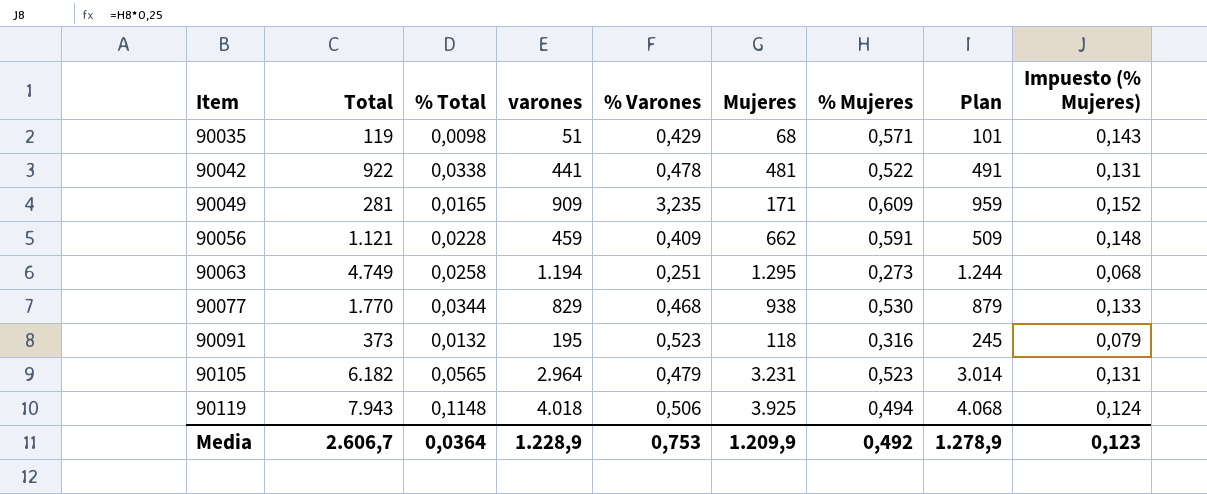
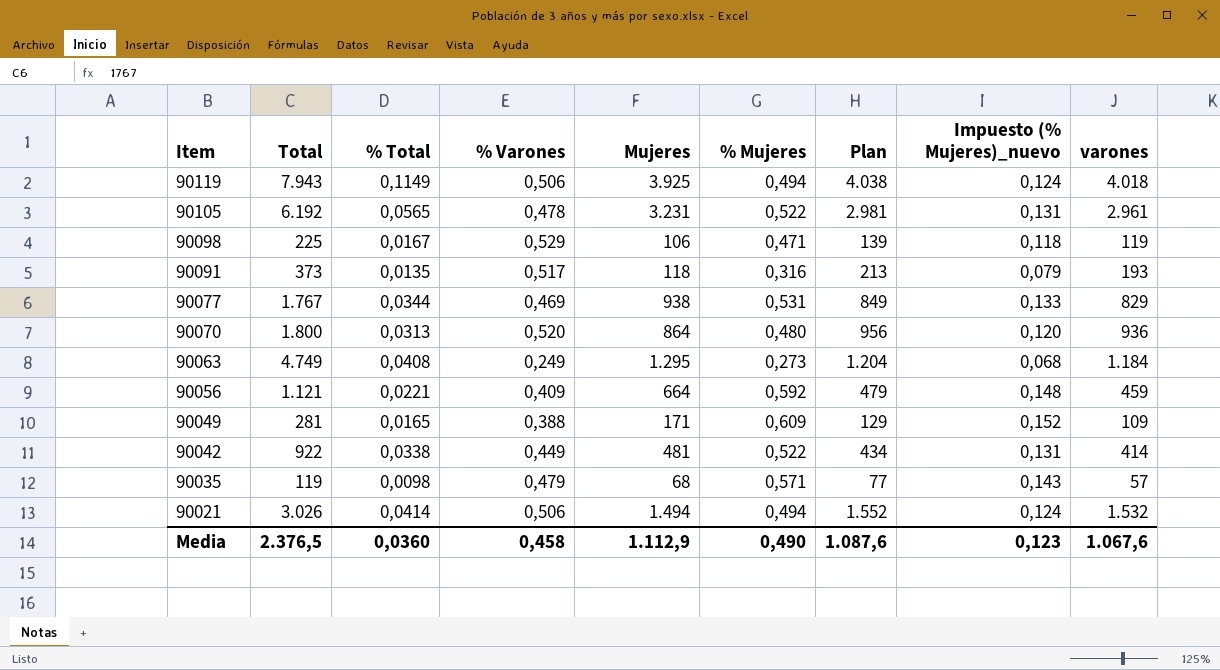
row order: Item ascending -> Item descending
column Plan | formula: [varones] + 50 -> [varones] + 20
column name: Impuesto (% Mujeres) -> Impuesto (% Mujeres)_nuevo
column varones | position: 4 -> 9
90119 | % Total: 0,1148 -> 0,1149
90105 | Total: 6.182 -> 6.192
90105 | % Varones: 0,479 -> 0,478
90105 | % Mujeres: 0,523 -> 0,522
90105 | varones: 2.964 -> 2.961
row 90098: none -> 225 | 0,0167 | 0,529 | 106 | 0,471 | 139 | 0,118 | 119
90091 | % Total: 0,0132 -> 0,0135
90091 | % Varones: 0,523 -> 0,517
90091 | varones: 195 -> 193
90077 | Total: 1.770 -> 1.767
90077 | % Varones: 0,468 -> 0,469
90077 | % Mujeres: 0,530 -> 0,531
row 90070: none -> 1.800 | 0,0313 | 0,520 | 864 | 0,480 | 956 | 0,120 | 936
90063 | % Total: 0,0258 -> 0,0408
90063 | % Varones: 0,251 -> 0,249
90063 | varones: 1.194 -> 1.184
90056 | % Total: 0,0228 -> 0,0221
90056 | Mujeres: 662 -> 664
90056 | % Mujeres: 0,591 -> 0,592
90049 | % Varones: 3,235 -> 0,388
90049 | varones: 909 -> 109
90042 | % Varones: 0,478 -> 0,449
90042 | varones: 441 -> 414
90035 | % Varones: 0,429 -> 0,479
90035 | varones: 51 -> 57
row 90021: none -> 3.026 | 0,0414 | 0,506 | 1.494 | 0,494 | 1.552 | 0,124 | 1.532
Media | Total: 2.606,7 -> 2.376,5
Media | % Total: 0,0364 -> 0,0360
Media | % Varones: 0,753 -> 0,458
Media | Mujeres: 1.209,9 -> 1.112,9
Media | % Mujeres: 0,492 -> 0,490
Media | Plan: 1.278,9 -> 1.087,6
Media | varones: 1.228,9 -> 1.067,6

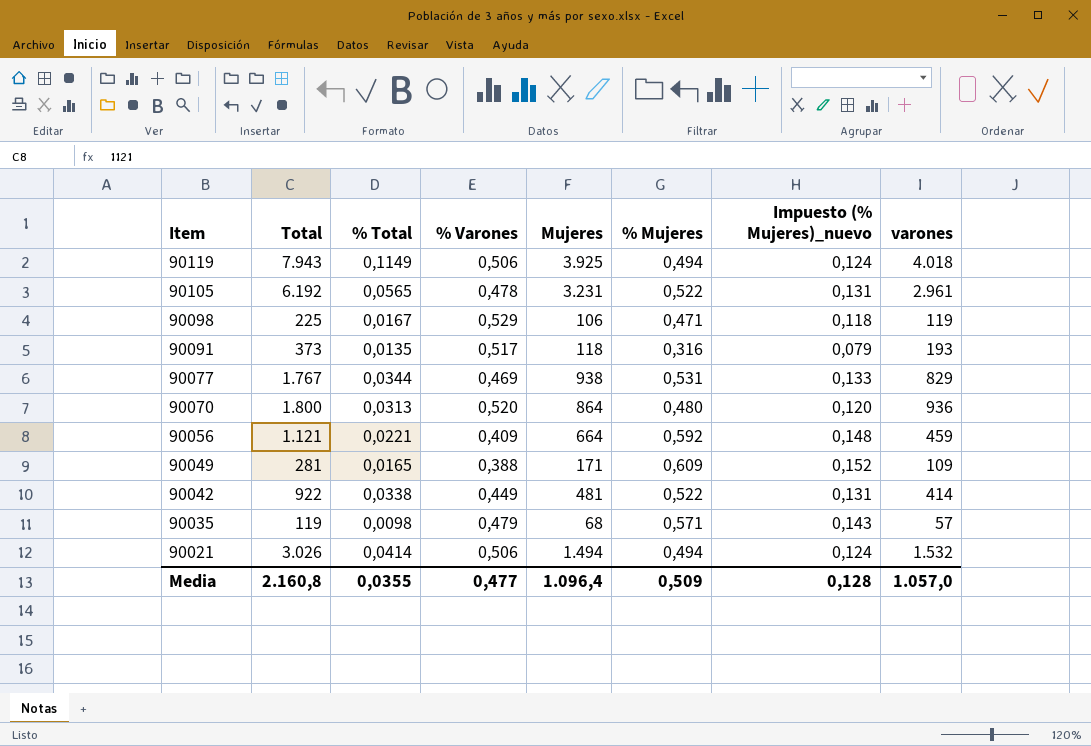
column Plan | formula: [varones] + 20 -> none
row 90063: 4.749 | 0,0408 | 0,249 | 1.295 | 0,273 | 1.204 | 0,068 | 1.184 -> none
Media | Total: 2.376,5 -> 2.160,8
Media | % Total: 0,0360 -> 0,0355
Media | % Varones: 0,458 -> 0,477
Media | Mujeres: 1.112,9 -> 1.096,4
Media | % Mujeres: 0,490 -> 0,509
Media | Impuesto (% Mujeres)_nuevo: 0,123 -> 0,128
Media | varones: 1.067,6 -> 1.057,0

